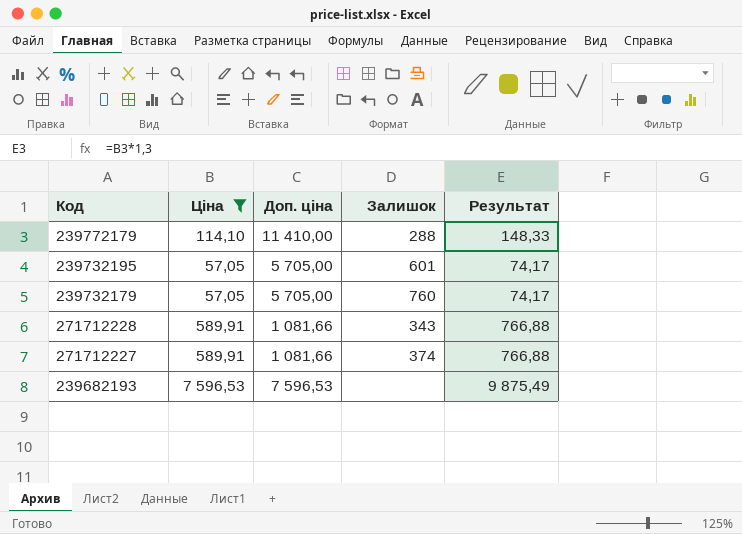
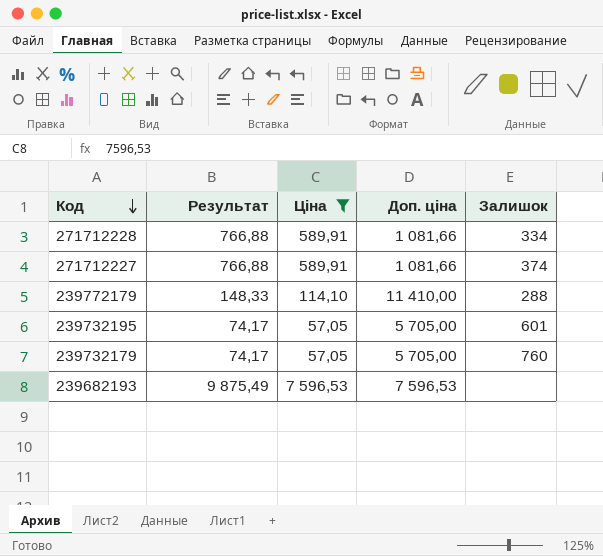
row order: none -> Код descending
column Результат | position: 5 -> 2
271712228 | Залишок: 343 -> 334

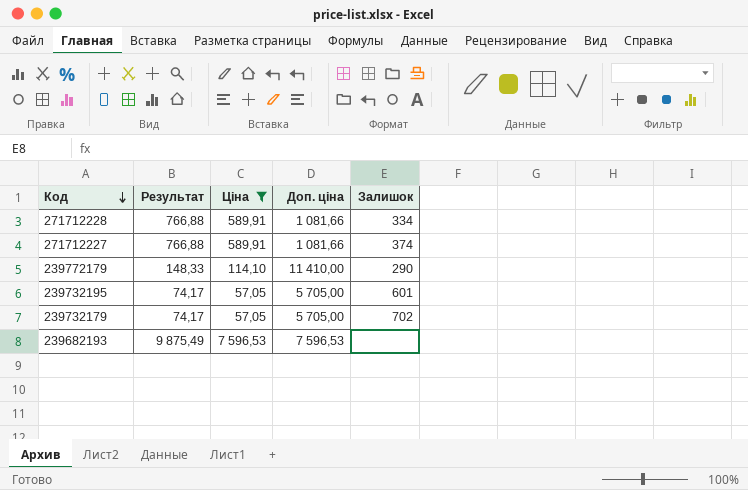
239772179 | Залишок: 288 -> 290
239732179 | Залишок: 760 -> 702

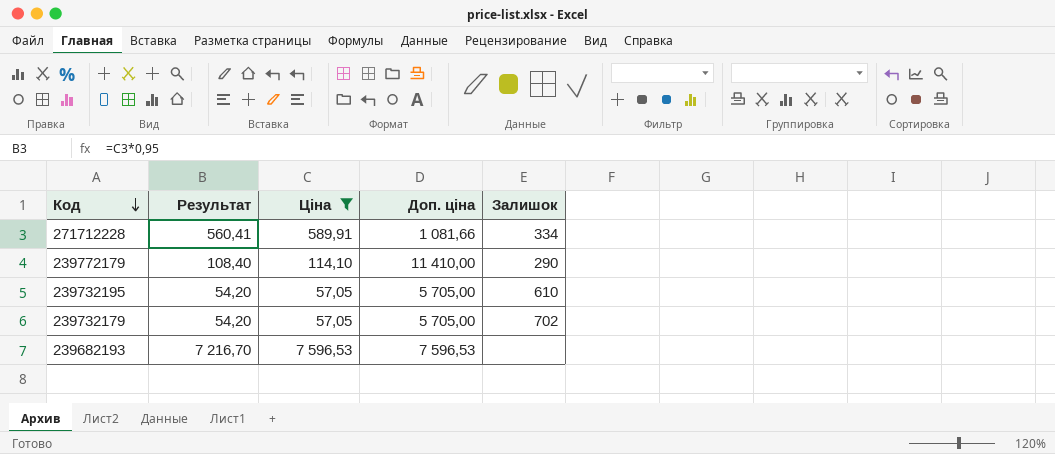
column Результат | formula: [Ціна] * 1,3 -> [Ціна] * 0,95
row 271712227: 766,88 | 589,91 | 1 081,66 | 374 -> none
239732195 | Залишок: 601 -> 610

